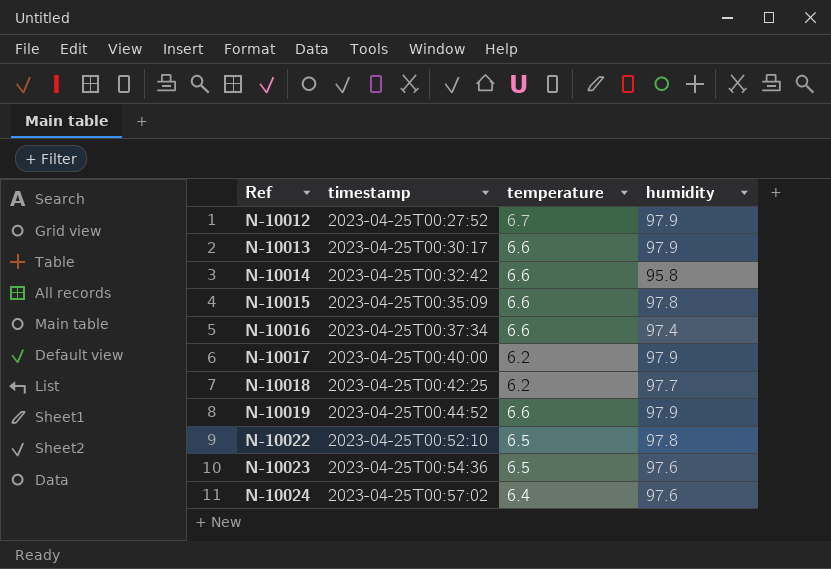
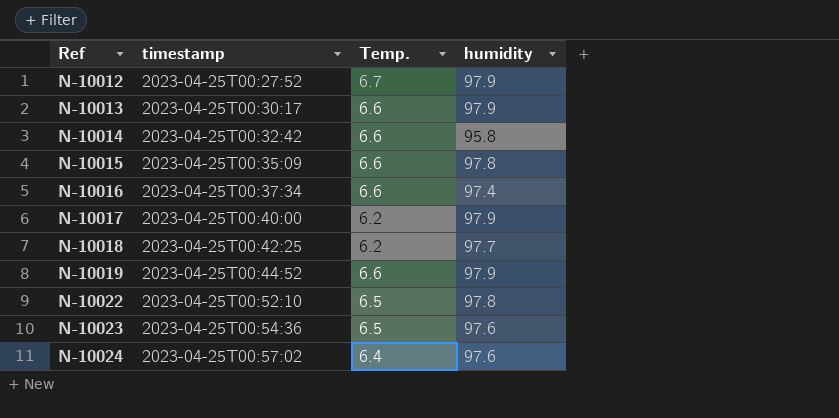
column name: temperature -> Temp.

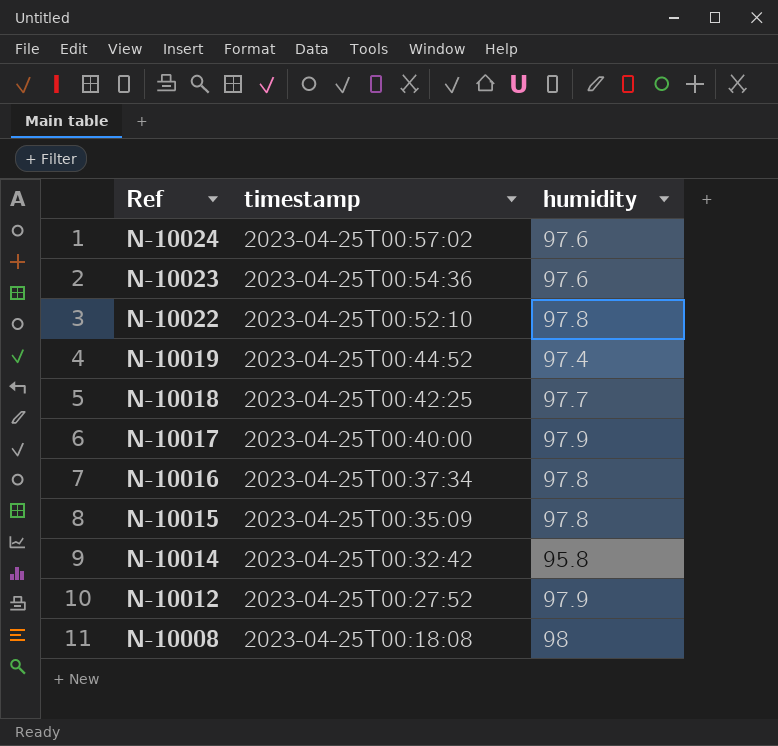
row order: Ref ascending -> Ref descending
column Temp. | position: 3 -> none
row N-10013: 2023-04-25T00:30:17 | 6.6 | 97.9 -> none
N-10019 | humidity: 97.9 -> 97.4
N-10016 | humidity: 97.4 -> 97.8
row N-10008: none -> 2023-04-25T00:18:08 | 98

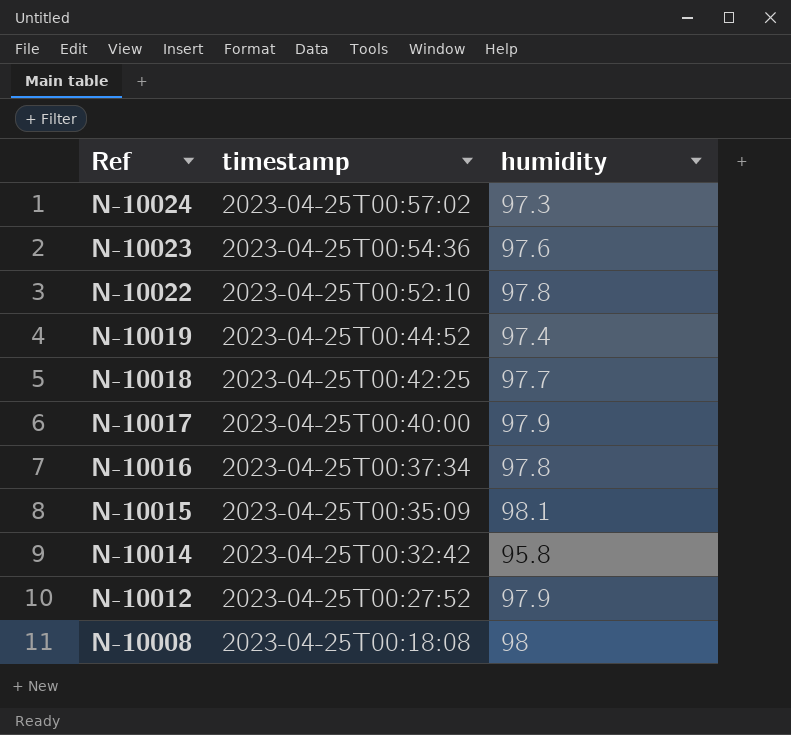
N-10024 | humidity: 97.6 -> 97.3
N-10015 | humidity: 97.8 -> 98.1

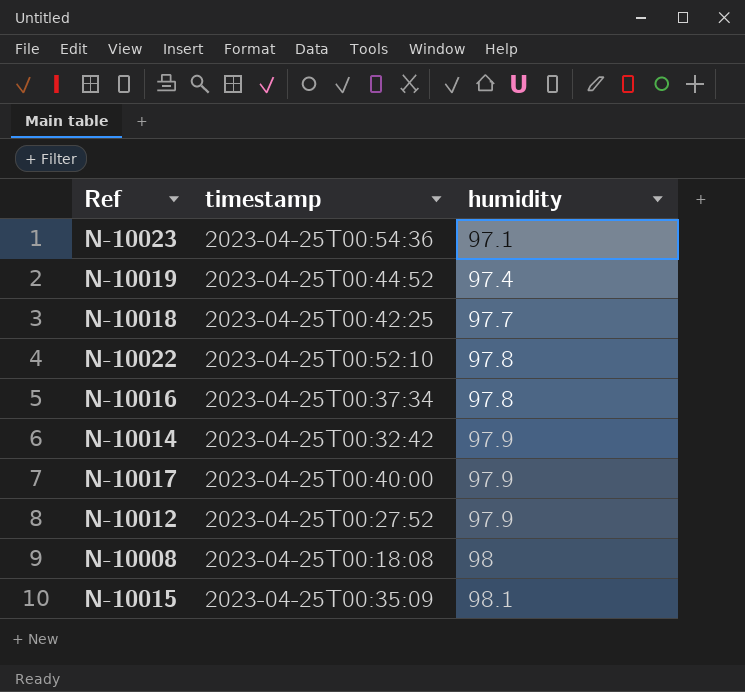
row order: Ref descending -> humidity ascending
row N-10024: 2023-04-25T00:57:02 | 97.3 -> none
N-10023 | humidity: 97.6 -> 97.1
N-10014 | humidity: 95.8 -> 97.9

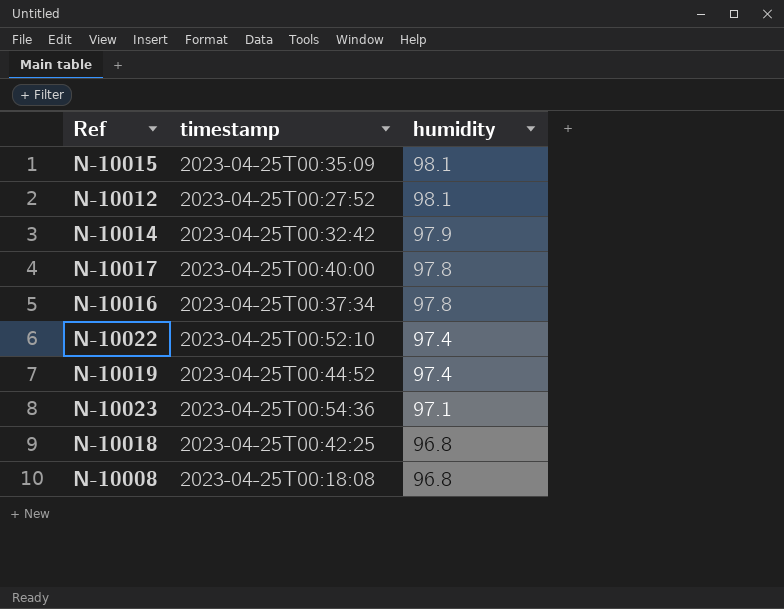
row order: humidity ascending -> humidity descending
N-10012 | humidity: 97.9 -> 98.1
N-10017 | humidity: 97.9 -> 97.8
N-10022 | humidity: 97.8 -> 97.4
N-10018 | humidity: 97.7 -> 96.8
N-10008 | humidity: 98 -> 96.8

